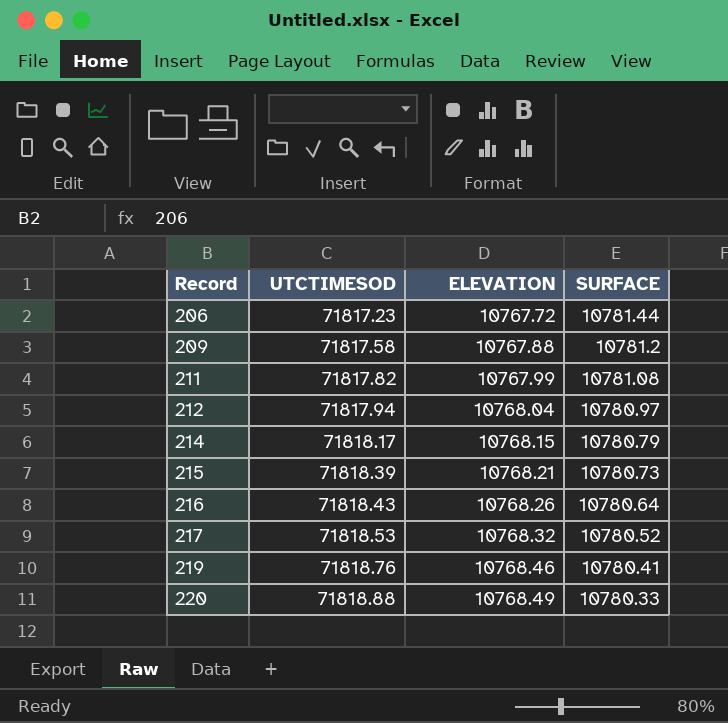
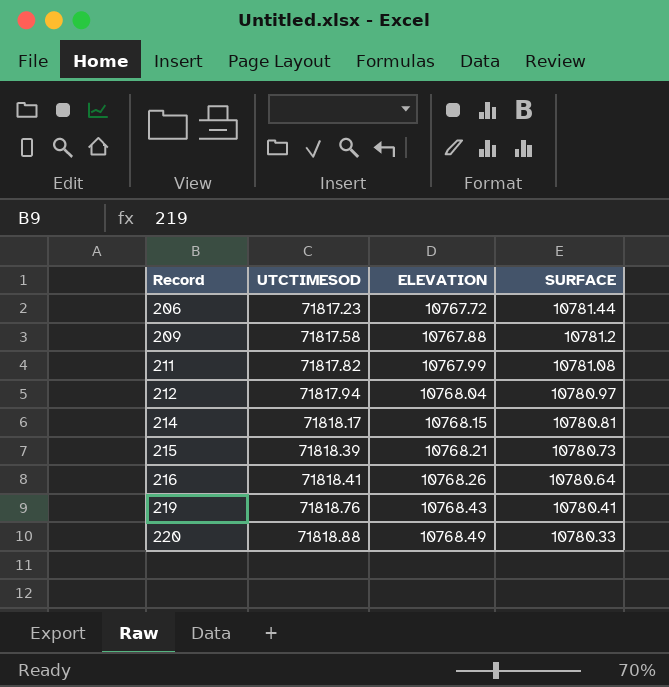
row 217: 71818.53 | 10768.32 | 10780.52 -> none
214 | SURFACE: 10780.79 -> 10780.81
216 | UTCTIMESOD: 71818.43 -> 71818.41
219 | ELEVATION: 10768.46 -> 10768.43

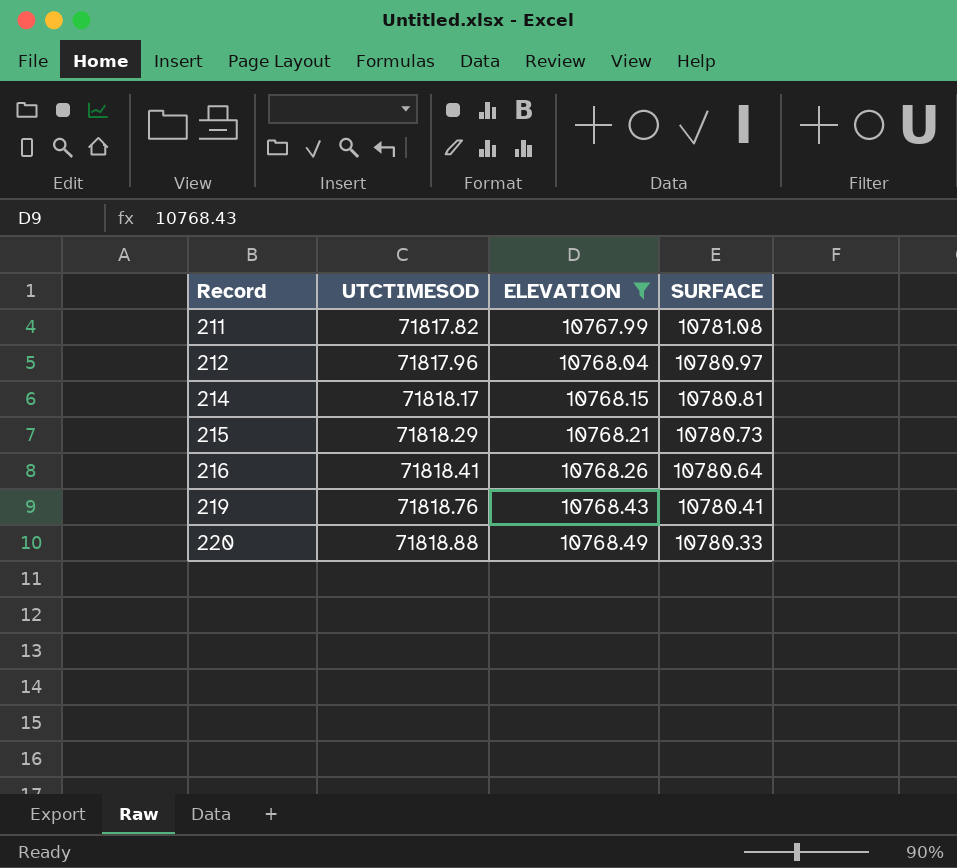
filter: none -> ELEVATION >= 10767.99
212 | UTCTIMESOD: 71817.94 -> 71817.96
215 | UTCTIMESOD: 71818.39 -> 71818.29

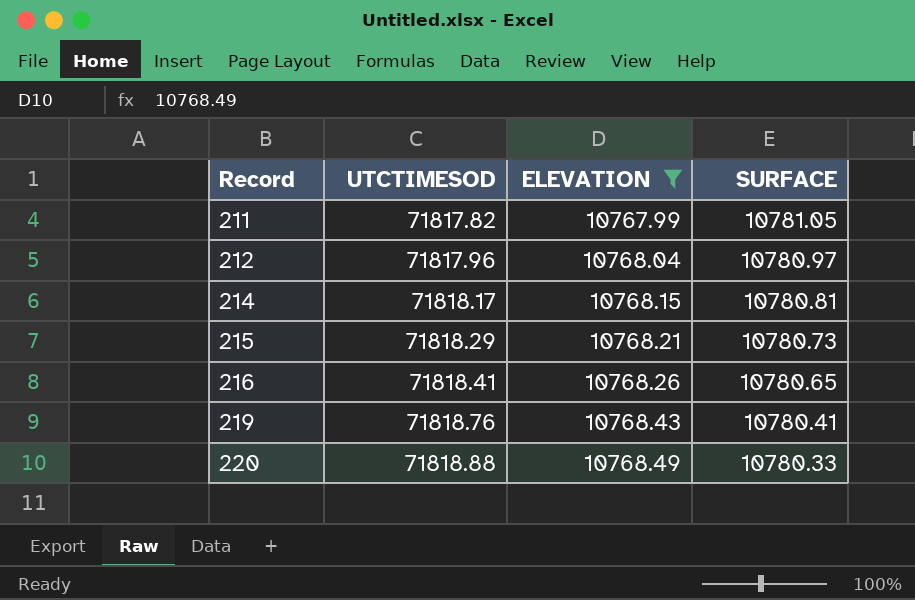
211 | SURFACE: 10781.08 -> 10781.05
216 | SURFACE: 10780.64 -> 10780.65

